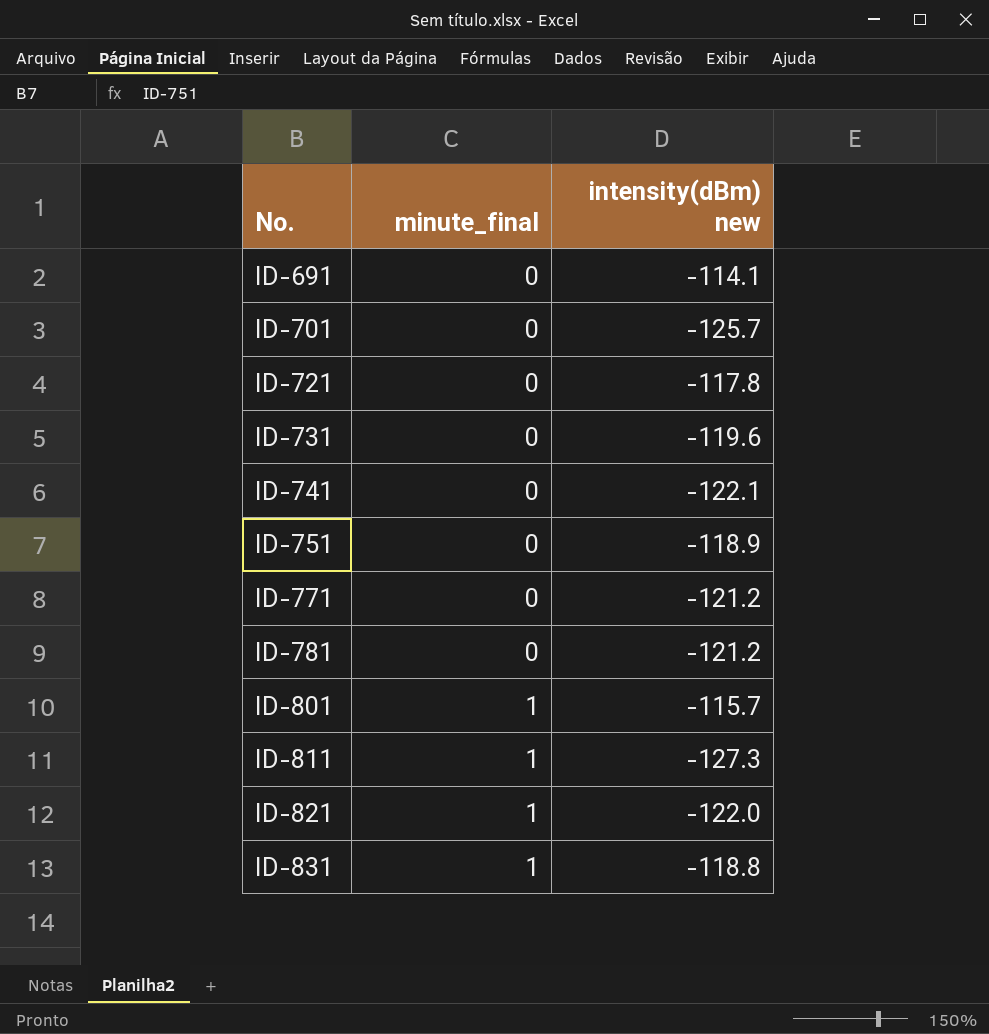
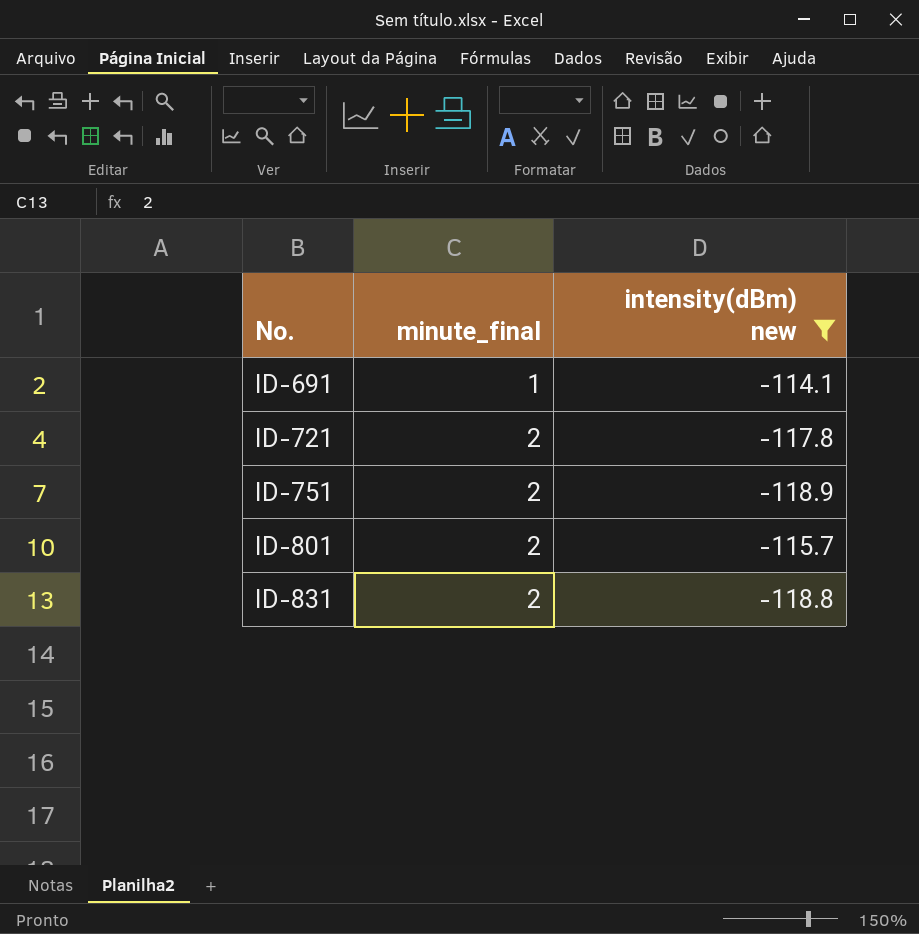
filter: none -> intensity(dBm) new >= -118.9
ID-691 | minute_final: 0 -> 1
ID-721 | minute_final: 0 -> 2
ID-751 | minute_final: 0 -> 2
ID-801 | minute_final: 1 -> 2
ID-831 | minute_final: 1 -> 2

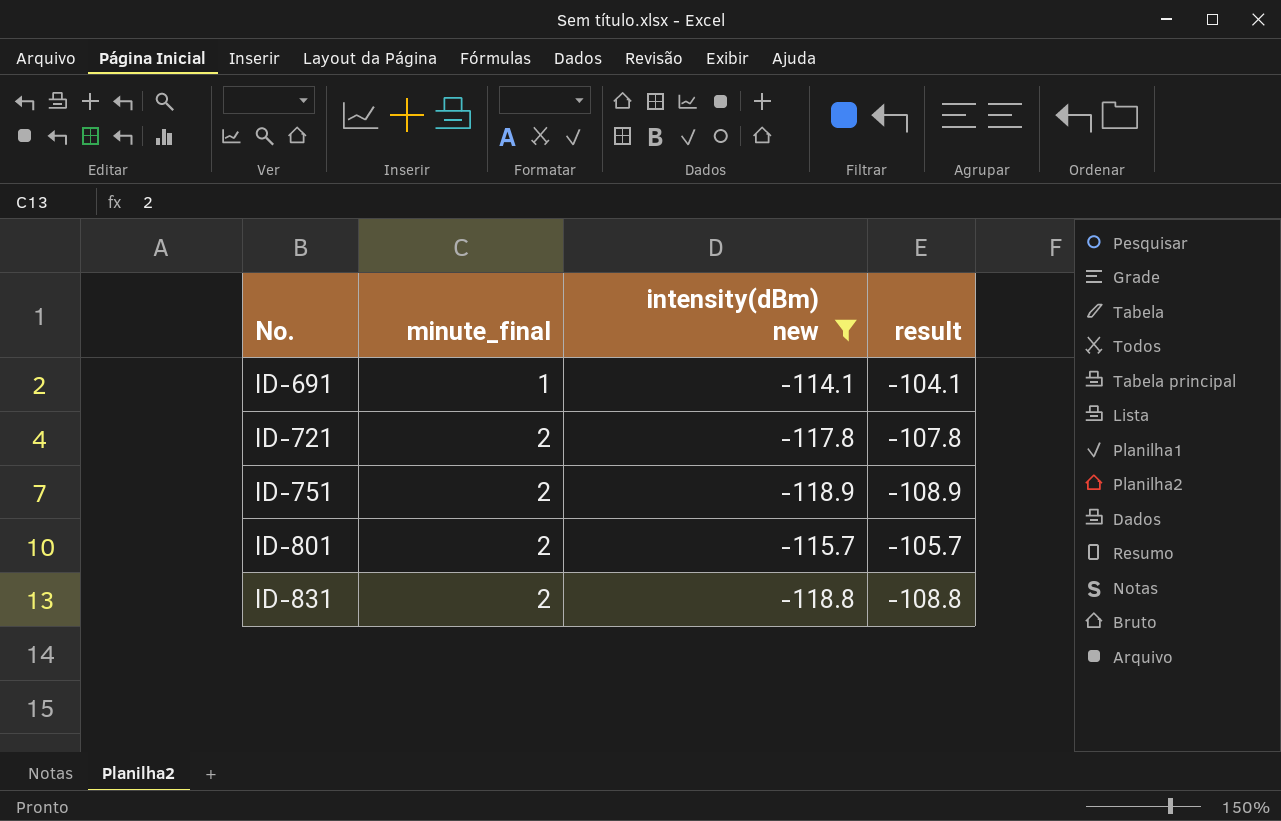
column result | formula: none -> [intensity(dBm) new] + 10

